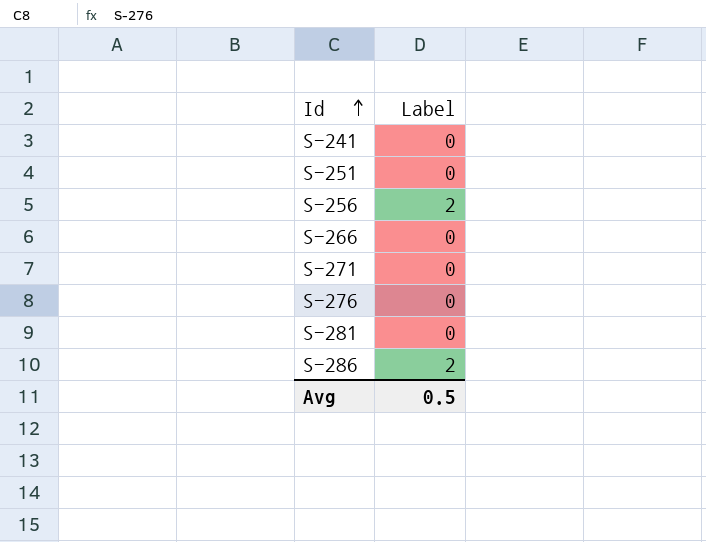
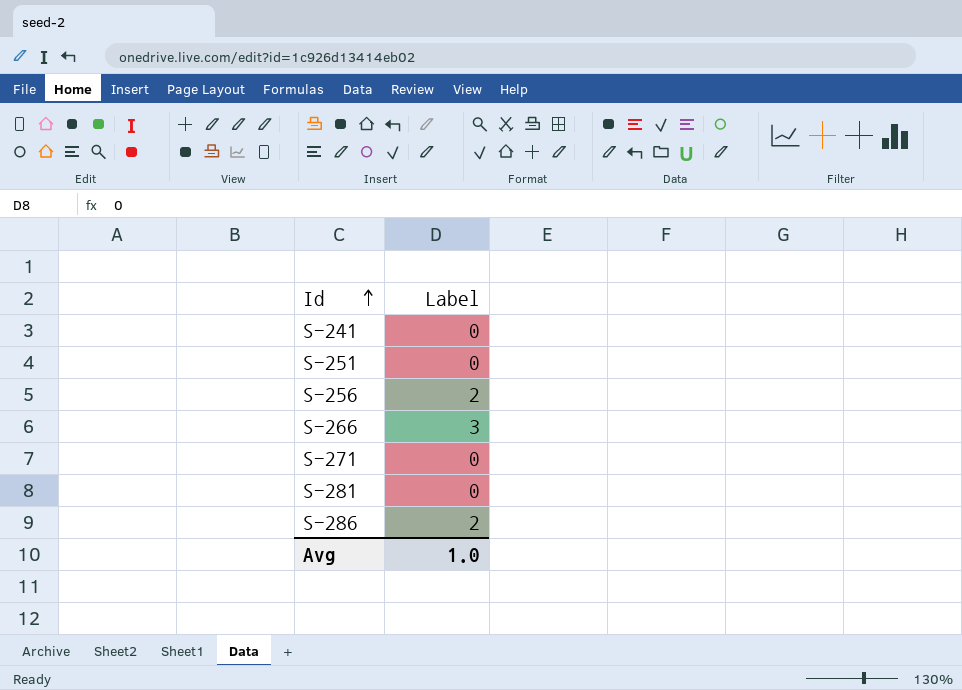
row S-276: 0 -> none
S-266 | Label: 0 -> 3
Avg | Label: 0.5 -> 1.0

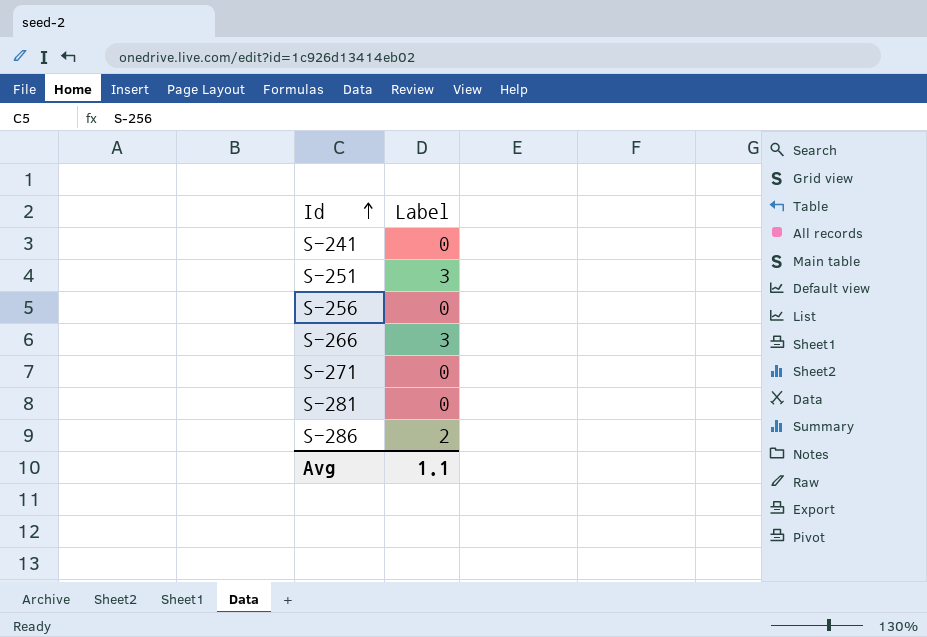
S-251 | Label: 0 -> 3
S-256 | Label: 2 -> 0
Avg | Label: 1.0 -> 1.1

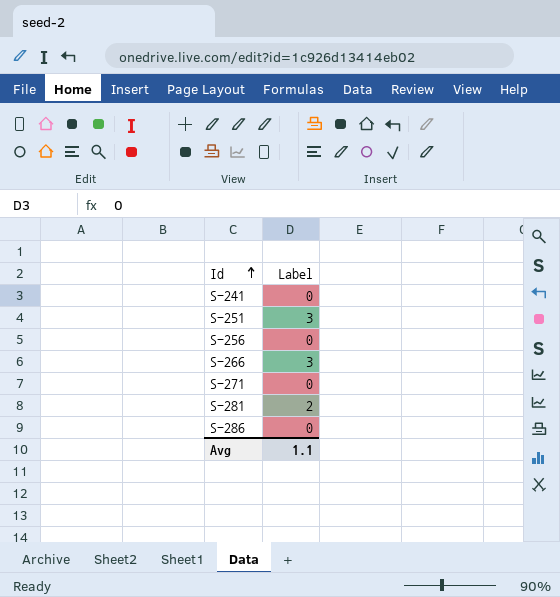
S-281 | Label: 0 -> 2
S-286 | Label: 2 -> 0

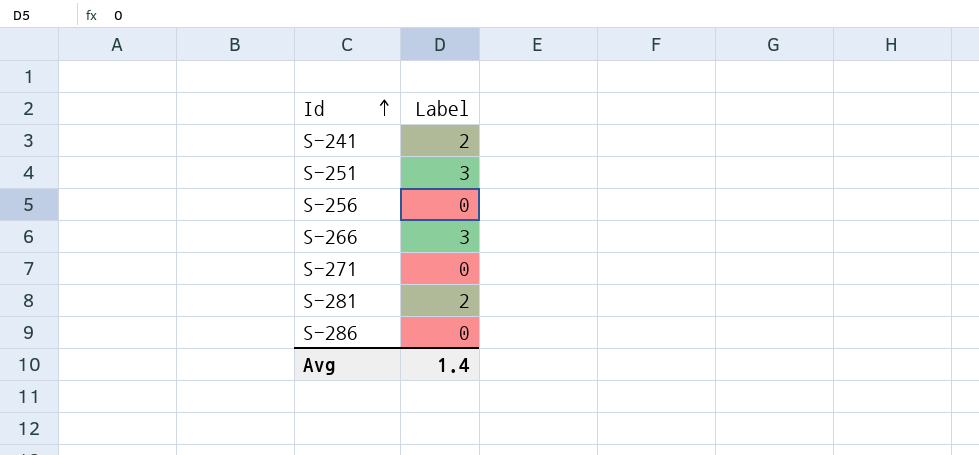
S-241 | Label: 0 -> 2
Avg | Label: 1.1 -> 1.4

